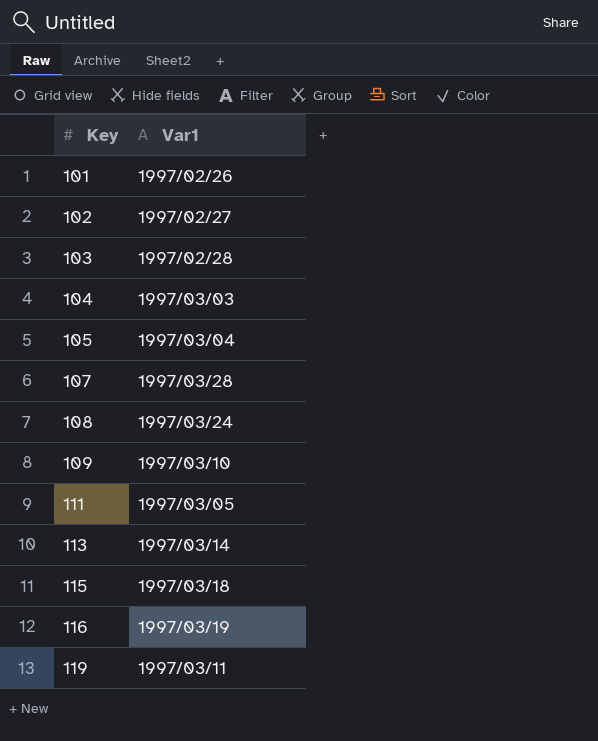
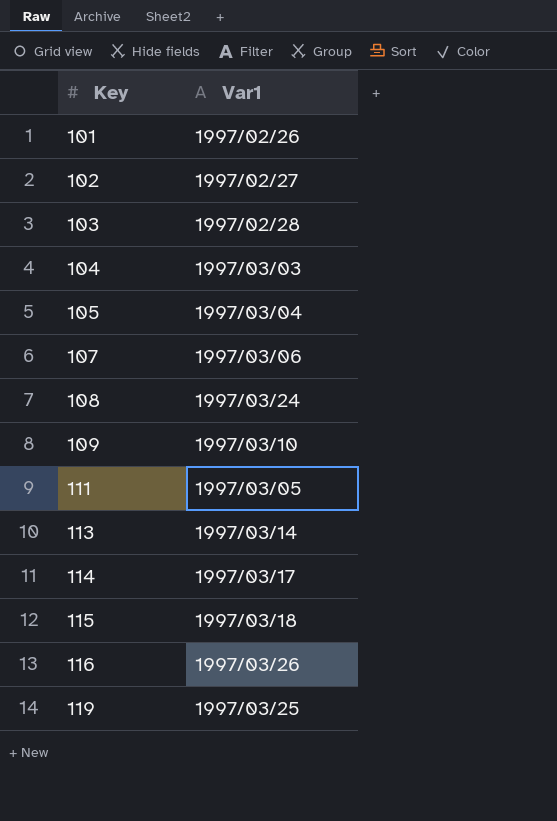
107 | Var1: 1997/03/28 -> 1997/03/06
row 114: none -> 1997/03/17
116 | Var1: 1997/03/19 -> 1997/03/26
119 | Var1: 1997/03/11 -> 1997/03/25

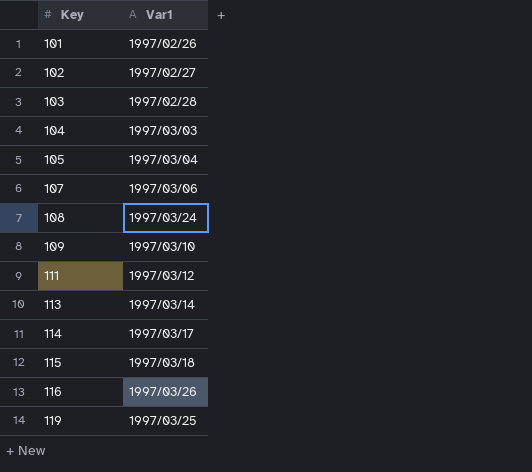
111 | Var1: 1997/03/05 -> 1997/03/12

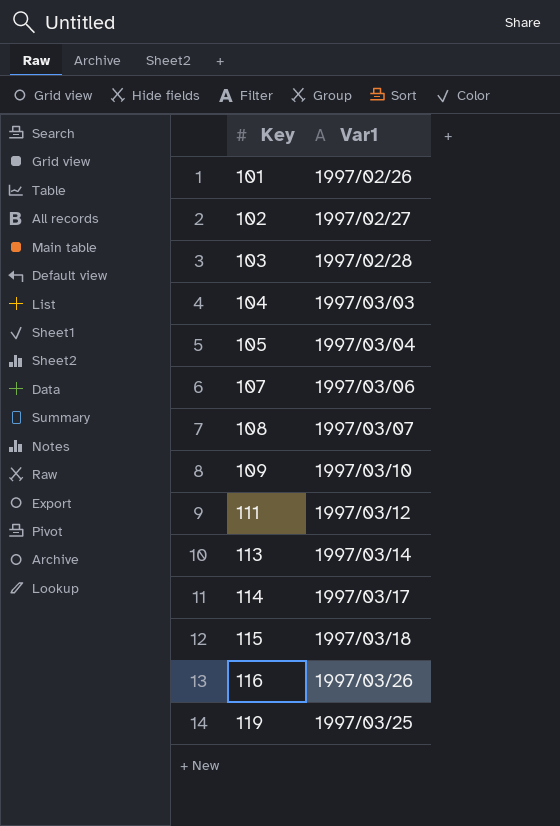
108 | Var1: 1997/03/24 -> 1997/03/07

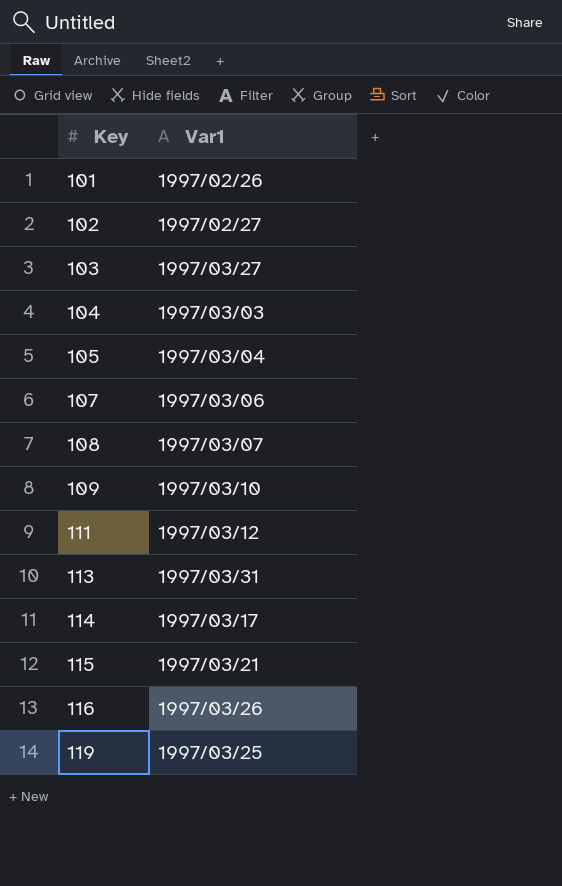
103 | Var1: 1997/02/28 -> 1997/03/27
113 | Var1: 1997/03/14 -> 1997/03/31
115 | Var1: 1997/03/18 -> 1997/03/21

